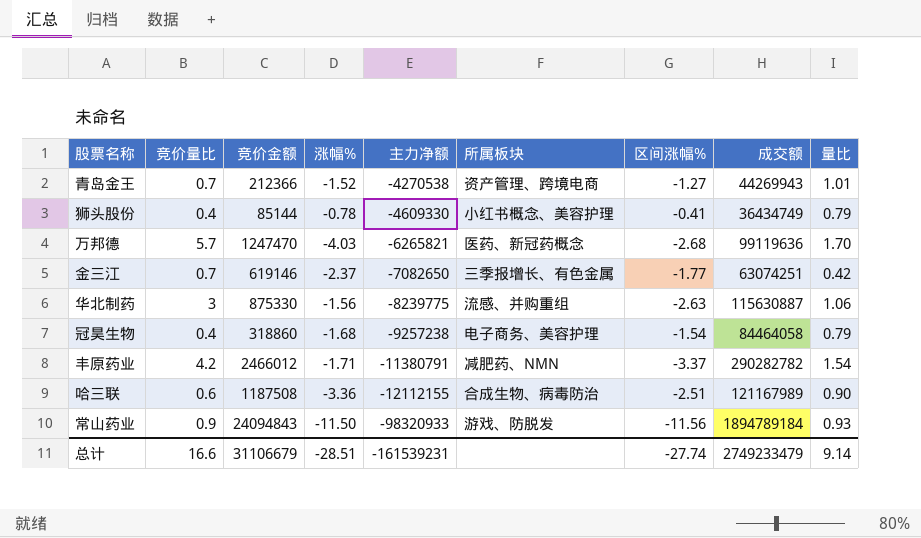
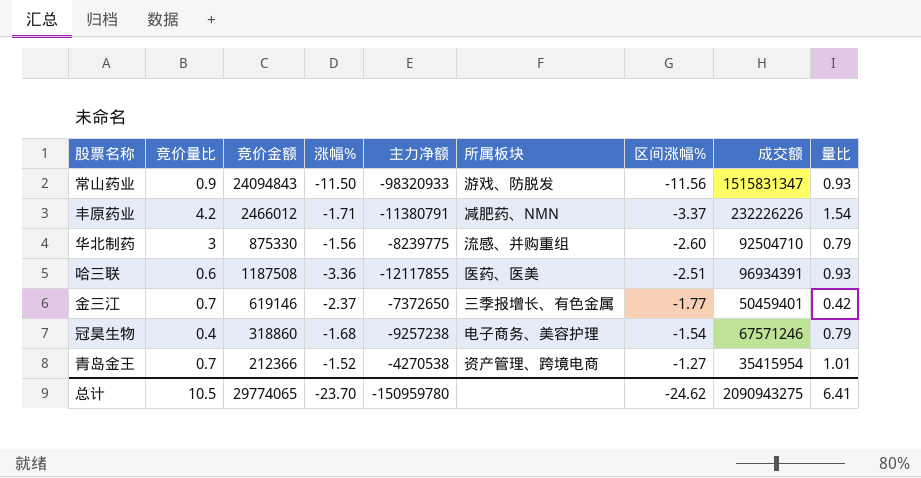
row order: 主力净额 descending -> 区间涨幅% ascending
row 狮头股份: 0.4 | 85144 | -0.78 | -4609330 | 小红书概念、美容护理 | -0.41 | 36434749 | 0.79 -> none
row 万邦德: 5.7 | 1247470 | -4.03 | -6265821 | 医药、新冠药概念 | -2.68 | 99119636 | 1.70 -> none
常山药业 | 成交额: 1894789184 -> 1515831347
丰原药业 | 成交额: 290282782 -> 232226226
华北制药 | 区间涨幅%: -2.63 -> -2.60
华北制药 | 成交额: 115630887 -> 92504710
华北制药 | 量比: 1.06 -> 0.79
哈三联 | 主力净额: -12112155 -> -12117855
哈三联 | 所属板块: 合成生物、病毒防治 -> 医药、医美
哈三联 | 成交额: 121167989 -> 96934391
哈三联 | 量比: 0.90 -> 0.93
金三江 | 主力净额: -7082650 -> -7372650
金三江 | 成交额: 63074251 -> 50459401
冠昊生物 | 成交额: 84464058 -> 67571246
青岛金王 | 成交额: 44269943 -> 35415954
总计 | 竞价量比: 16.6 -> 10.5
总计 | 竞价金额: 31106679 -> 29774065
总计 | 涨幅%: -28.51 -> -23.70
总计 | 主力净额: -161539231 -> -150959780
总计 | 区间涨幅%: -27.74 -> -24.62
总计 | 成交额: 2749233479 -> 2090943275
总计 | 量比: 9.14 -> 6.41

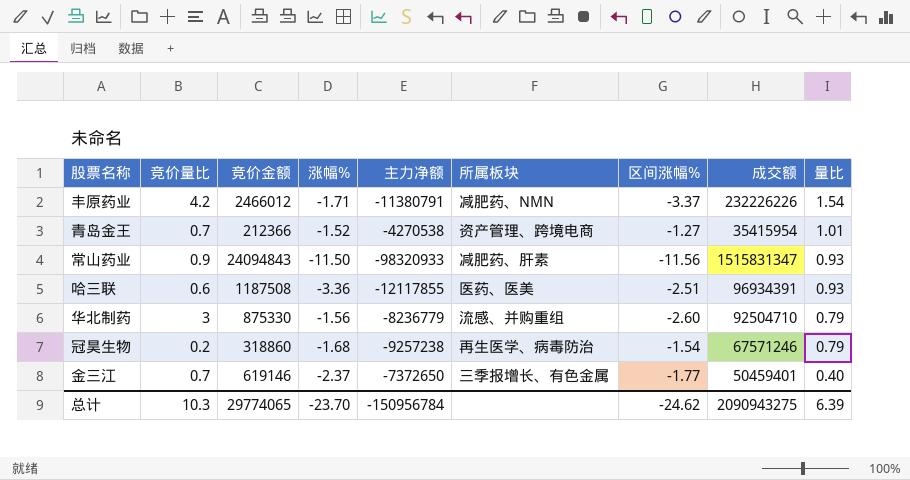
row order: 区间涨幅% ascending -> 量比 descending
常山药业 | 所属板块: 游戏、防脱发 -> 减肥药、肝素
华北制药 | 主力净额: -8239775 -> -8236779
冠昊生物 | 竞价量比: 0.4 -> 0.2
冠昊生物 | 所属板块: 电子商务、美容护理 -> 再生医学、病毒防治
金三江 | 量比: 0.42 -> 0.40
总计 | 竞价量比: 10.5 -> 10.3
总计 | 主力净额: -150959780 -> -150956784
总计 | 量比: 6.41 -> 6.39

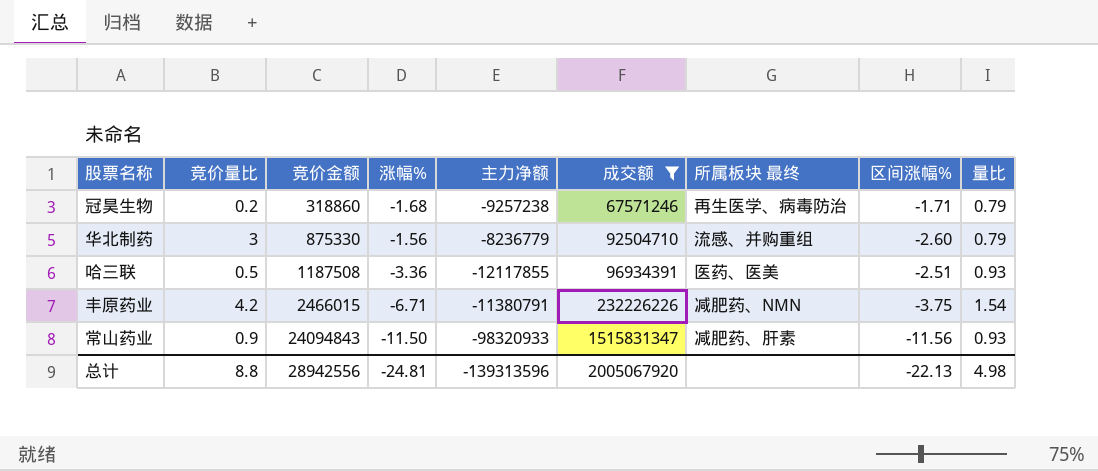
filter: none -> 成交额 >= 67571246
row order: 量比 descending -> 竞价金额 ascending
column 成交额 | position: 8 -> 6
column name: 所属板块 -> 所属板块 最终
冠昊生物 | 区间涨幅%: -1.54 -> -1.71
哈三联 | 竞价量比: 0.6 -> 0.5
丰原药业 | 竞价金额: 2466012 -> 2466015
丰原药业 | 涨幅%: -1.71 -> -6.71
丰原药业 | 区间涨幅%: -3.37 -> -3.75
总计 | 竞价量比: 10.3 -> 8.8
总计 | 竞价金额: 29774065 -> 28942556
总计 | 涨幅%: -23.70 -> -24.81
总计 | 主力净额: -150956784 -> -139313596
总计 | 成交额: 2090943275 -> 2005067920
总计 | 区间涨幅%: -24.62 -> -22.13
总计 | 量比: 6.39 -> 4.98

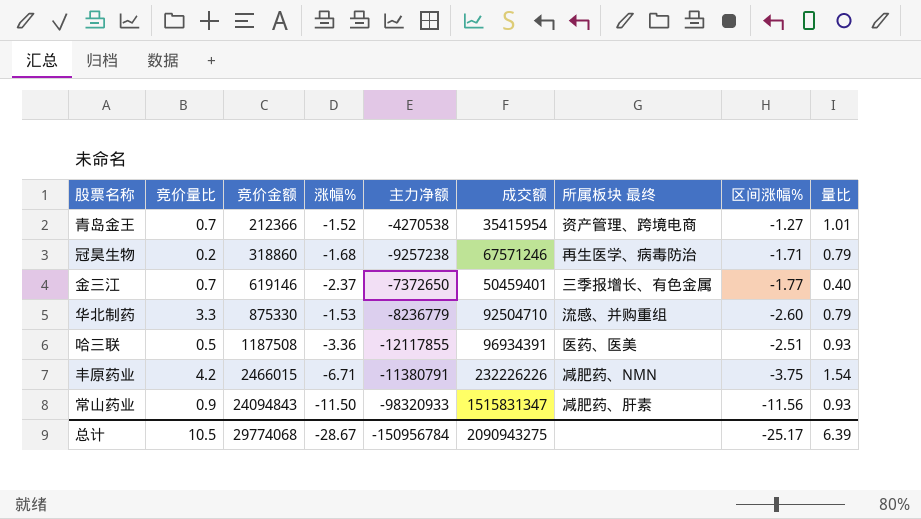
filter: 成交额 >= 67571246 -> none
华北制药 | 竞价量比: 3 -> 3.3
华北制药 | 涨幅%: -1.56 -> -1.53
总计 | 竞价量比: 8.8 -> 10.5
总计 | 竞价金额: 28942556 -> 29774068
总计 | 涨幅%: -24.81 -> -28.67
总计 | 主力净额: -139313596 -> -150956784
总计 | 成交额: 2005067920 -> 2090943275
总计 | 区间涨幅%: -22.13 -> -25.17
总计 | 量比: 4.98 -> 6.39

